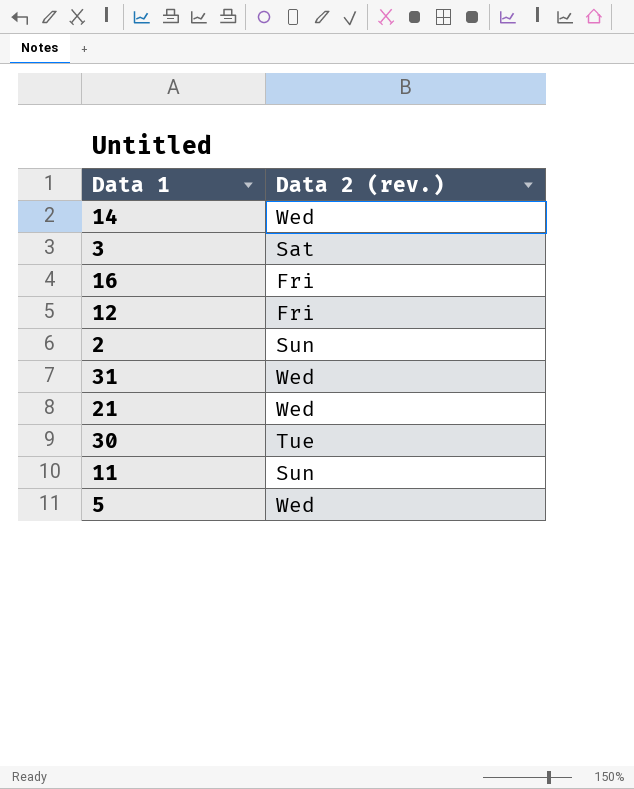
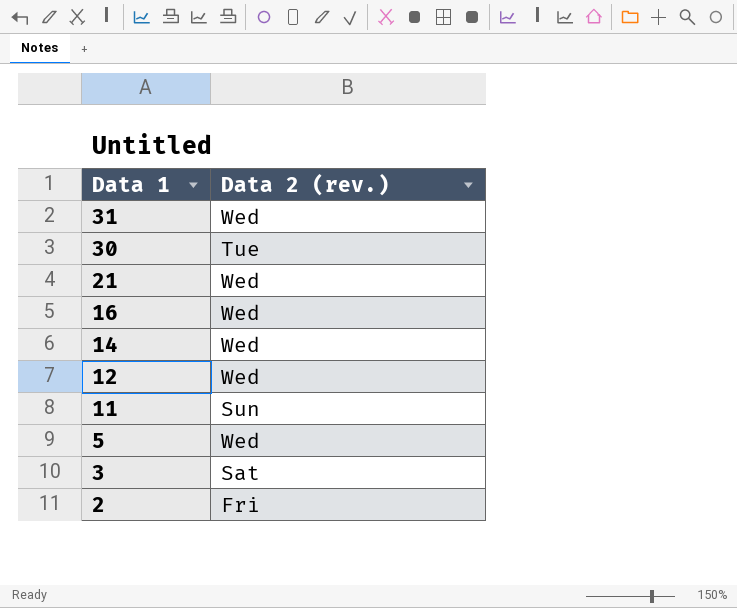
row order: none -> Data 1 descending
16 | Data 2 (rev.): Fri -> Wed
12 | Data 2 (rev.): Fri -> Wed
2 | Data 2 (rev.): Sun -> Fri

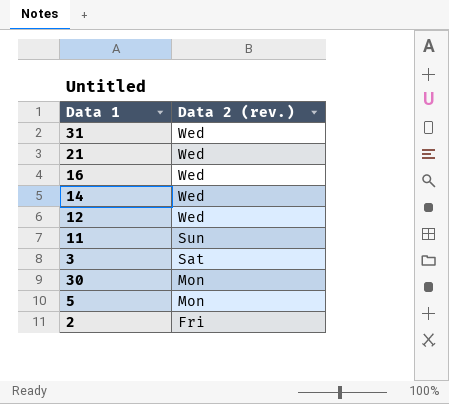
row order: Data 1 descending -> Data 2 (rev.) descending
30 | Data 2 (rev.): Tue -> Mon
5 | Data 2 (rev.): Wed -> Mon

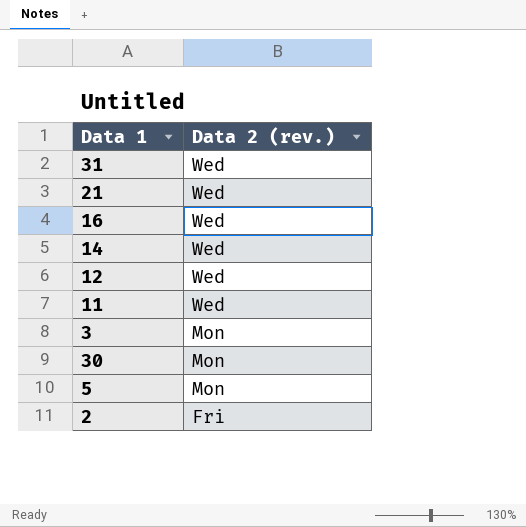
11 | Data 2 (rev.): Sun -> Wed
3 | Data 2 (rev.): Sat -> Mon

